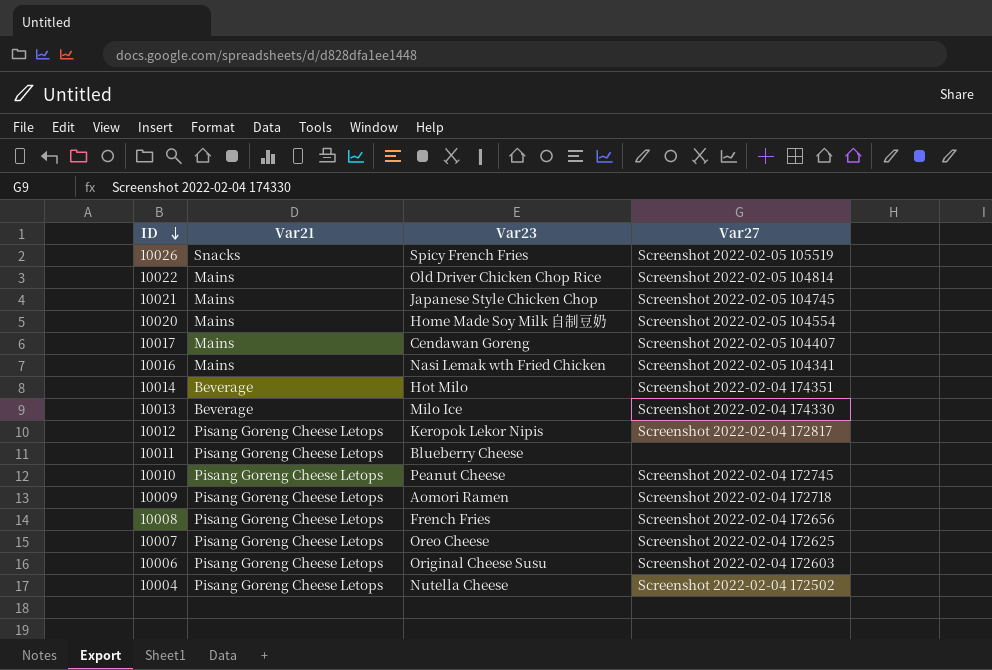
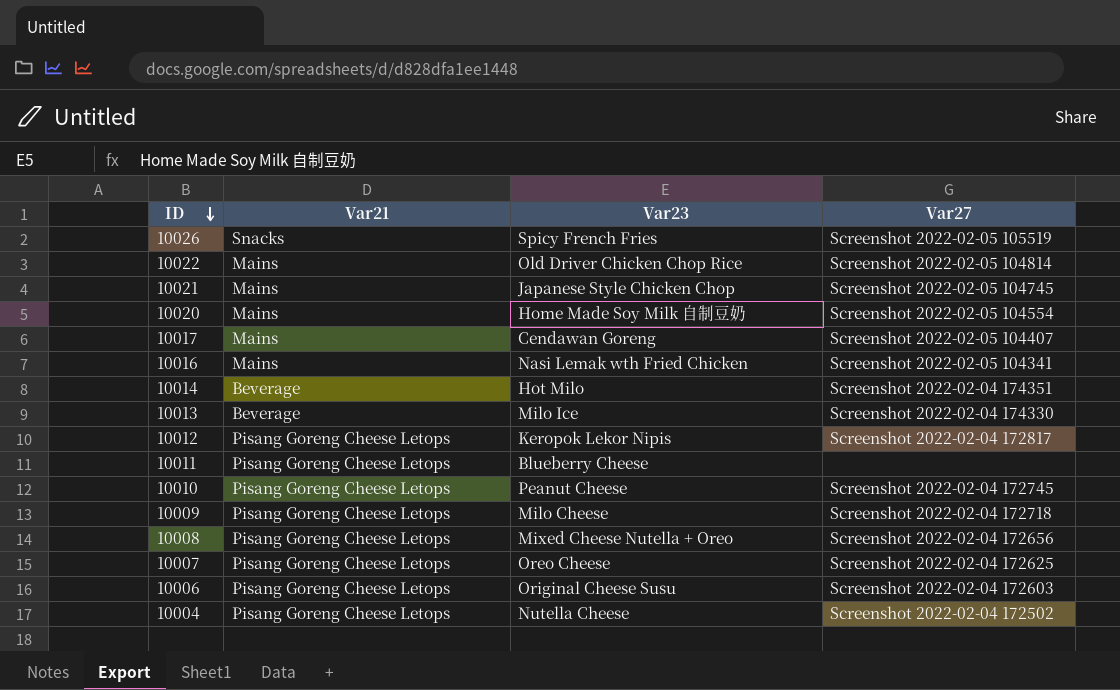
10009 | Var23: Aomori Ramen -> Milo Cheese
10008 | Var23: French Fries -> Mixed Cheese Nutella + Oreo

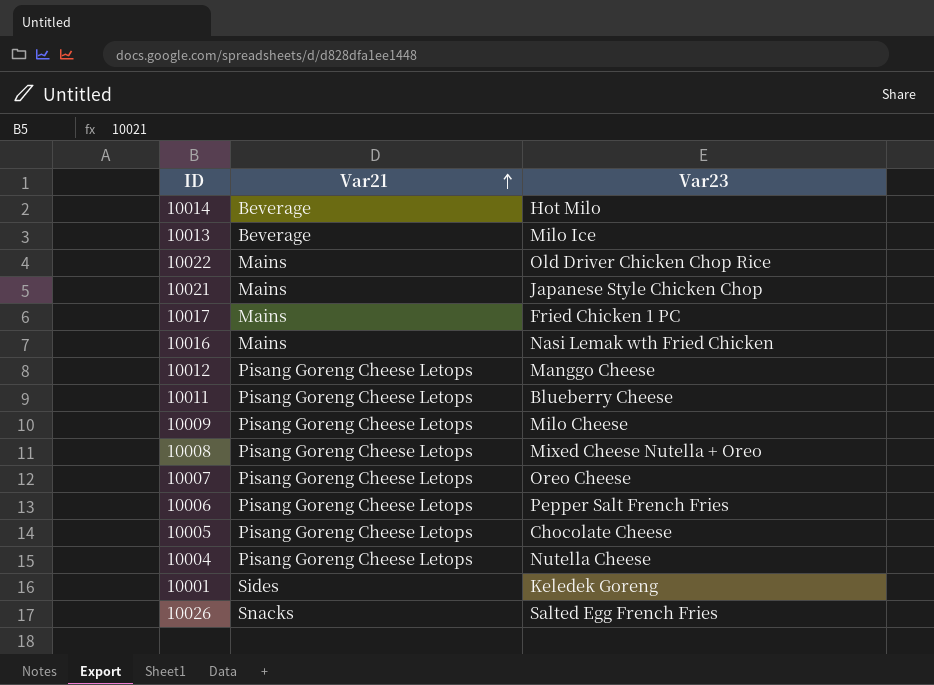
row order: ID descending -> Var21 ascending
column Var27 | position: 4 -> none
row 10020: Mains | Home Made Soy Milk 自制豆奶 | Screenshot 2022-02-05 104554 -> none
row 10010: Pisang Goreng Cheese Letops | Peanut Cheese | Screenshot 2022-02-04 172745 -> none
10017 | Var23: Cendawan Goreng -> Fried Chicken 1 PC
10012 | Var23: Keropok Lekor Nipis -> Manggo Cheese
10006 | Var23: Original Cheese Susu -> Pepper Salt French Fries
row 10005: none -> Pisang Goreng Cheese Letops | Chocolate Cheese
row 10001: none -> Sides | Keledek Goreng
10026 | Var23: Spicy French Fries -> Salted Egg French Fries

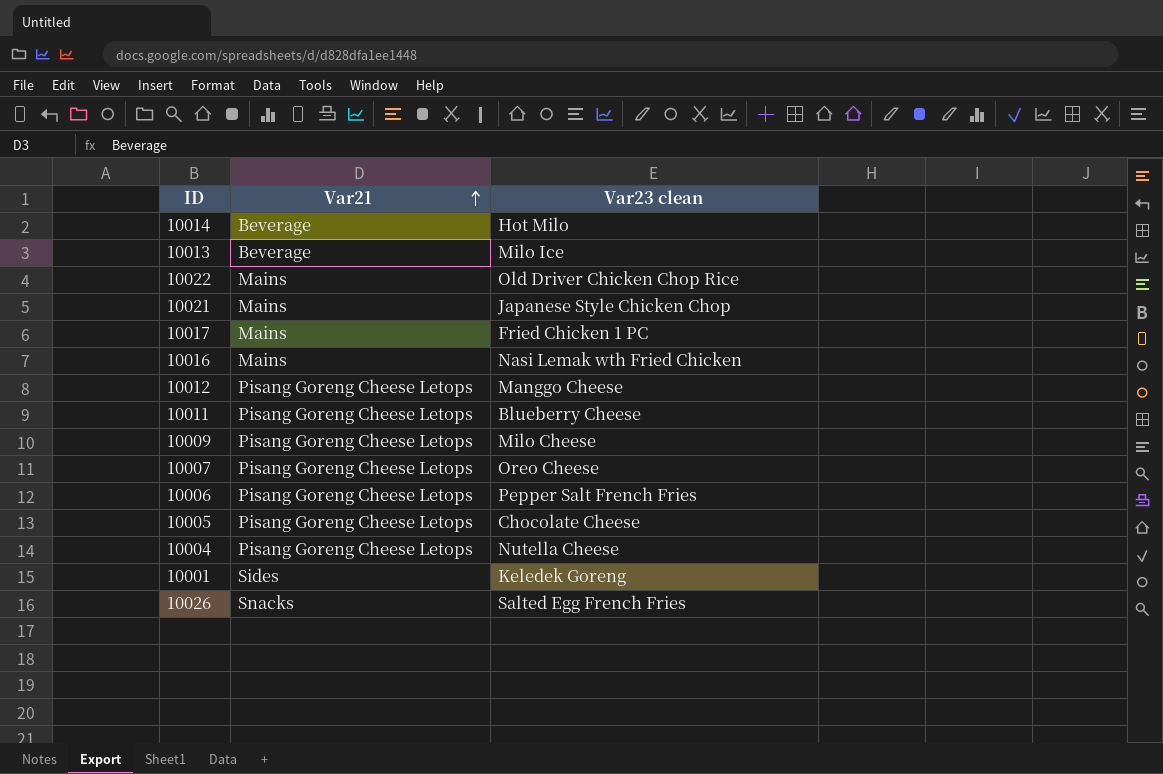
column name: Var23 -> Var23 clean
row 10008: Pisang Goreng Cheese Letops | Mixed Cheese Nutella + Oreo -> none

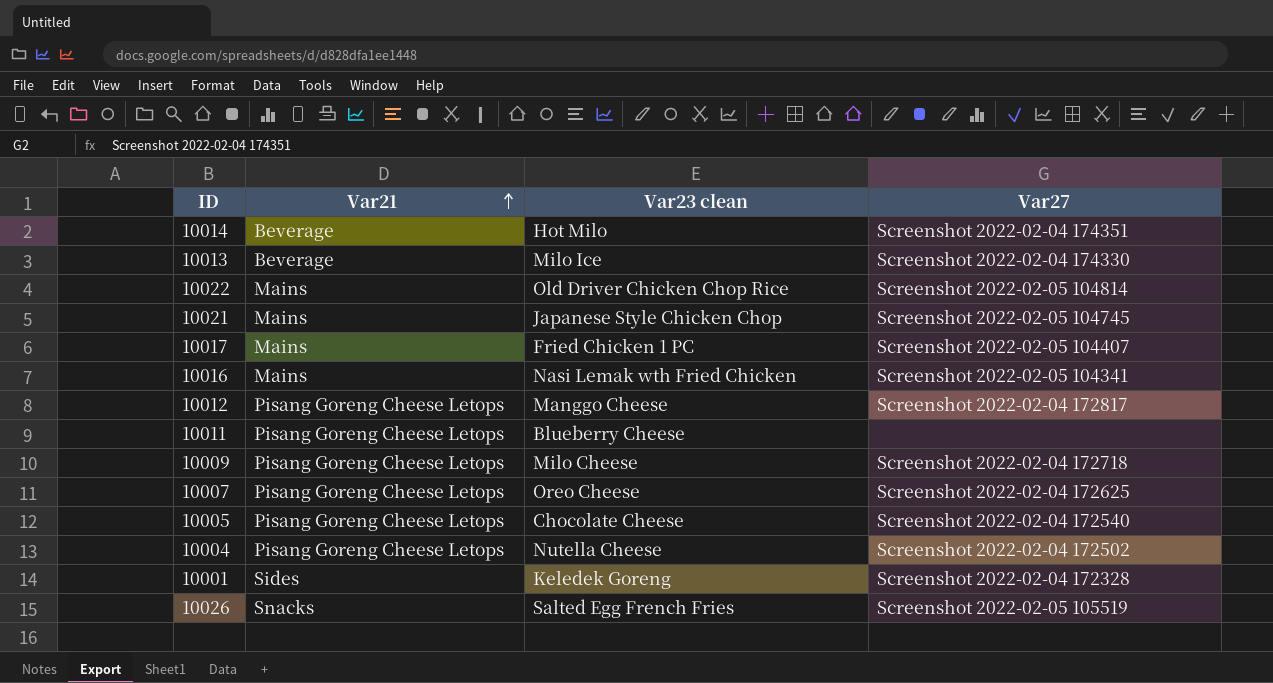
column Var27 | position: none -> 4
row 10006: Pisang Goreng Cheese Letops | Pepper Salt French Fries -> none

